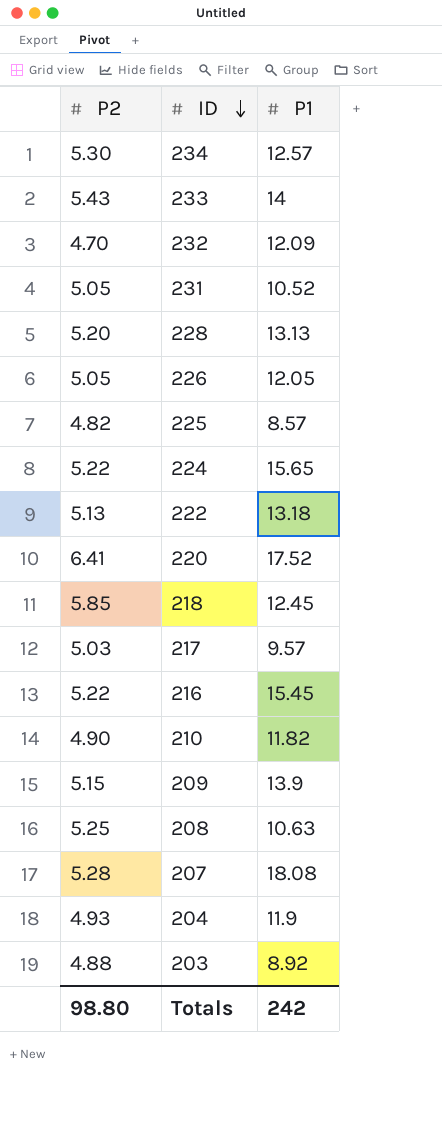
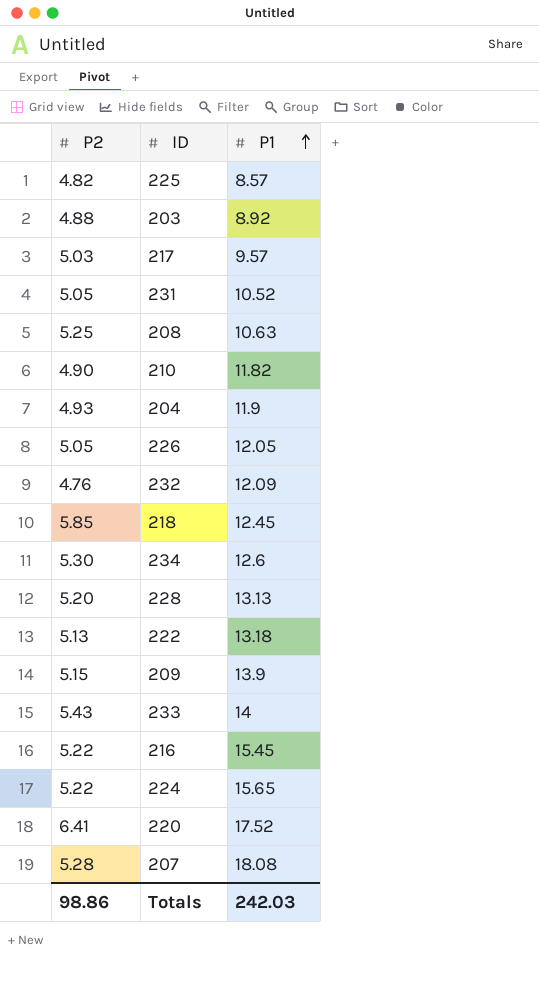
row order: ID descending -> P1 ascending
232 | P2: 4.70 -> 4.76
234 | P1: 12.57 -> 12.6
Totals | P2: 98.80 -> 98.86
Totals | P1: 242 -> 242.03

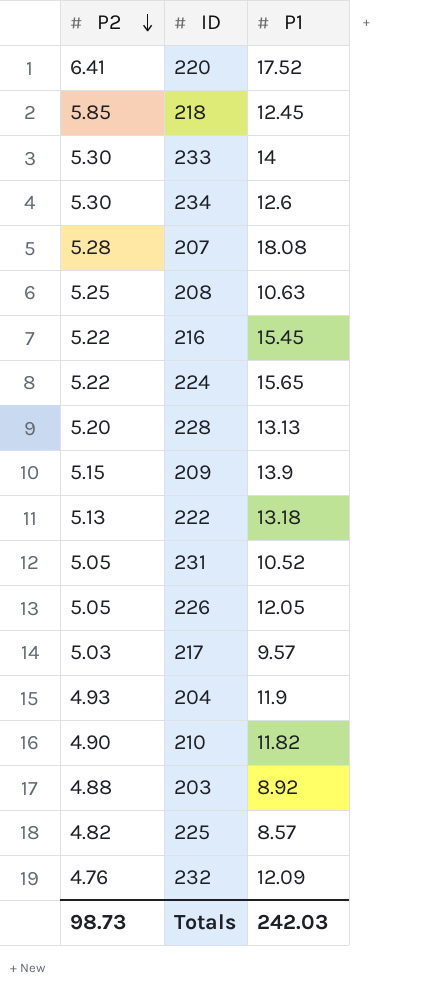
row order: P1 ascending -> P2 descending
233 | P2: 5.43 -> 5.30
Totals | P2: 98.86 -> 98.73

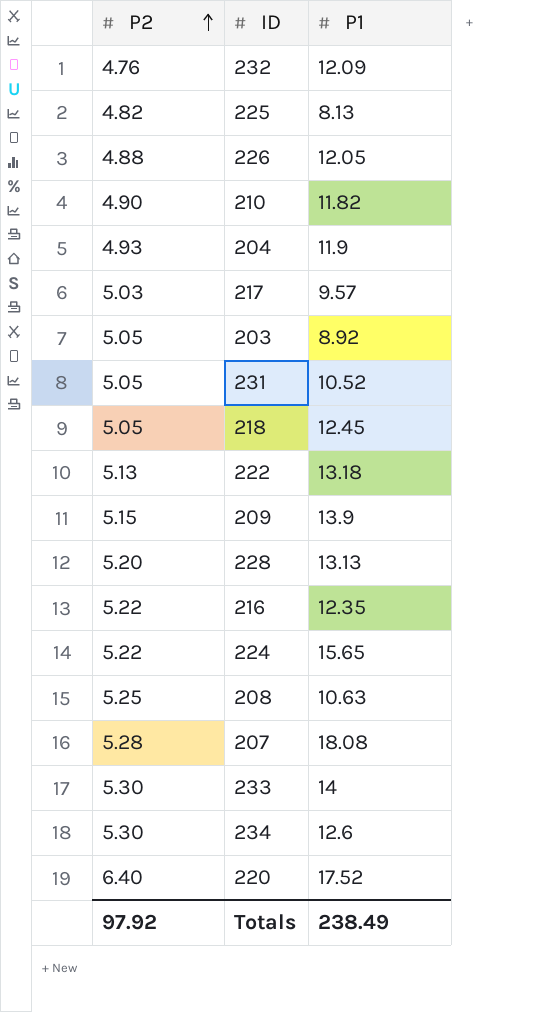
row order: P2 descending -> P2 ascending
225 | P1: 8.57 -> 8.13
226 | P2: 5.05 -> 4.88
203 | P2: 4.88 -> 5.05
218 | P2: 5.85 -> 5.05
216 | P1: 15.45 -> 12.35
220 | P2: 6.41 -> 6.40
Totals | P2: 98.73 -> 97.92
Totals | P1: 242.03 -> 238.49

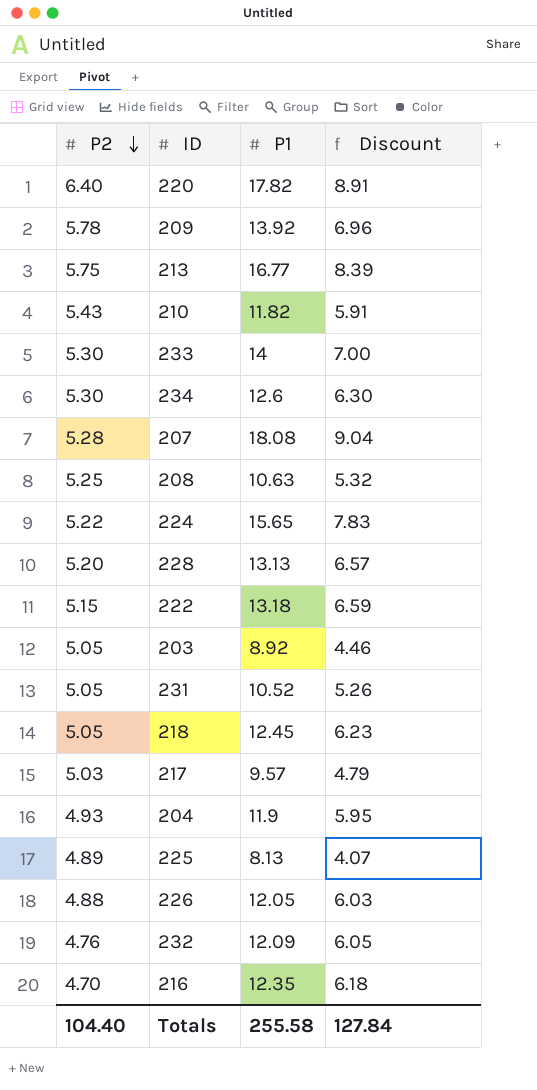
row order: P2 ascending -> P2 descending
column Discount | formula: none -> [P1] * 0.5
220 | P1: 17.52 -> 17.82
209 | P2: 5.15 -> 5.78
209 | P1: 13.9 -> 13.92
row 213: none -> 5.75 | 16.77 | 8.39
210 | P2: 4.90 -> 5.43
222 | P2: 5.13 -> 5.15
225 | P2: 4.82 -> 4.89
216 | P2: 5.22 -> 4.70
Totals | P2: 97.92 -> 104.40
Totals | P1: 238.49 -> 255.58

